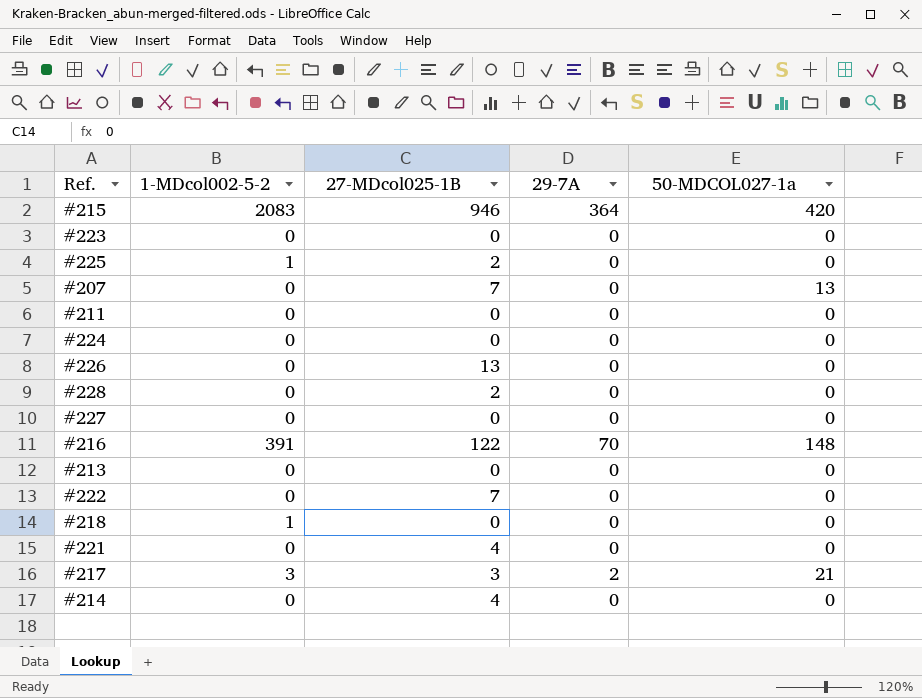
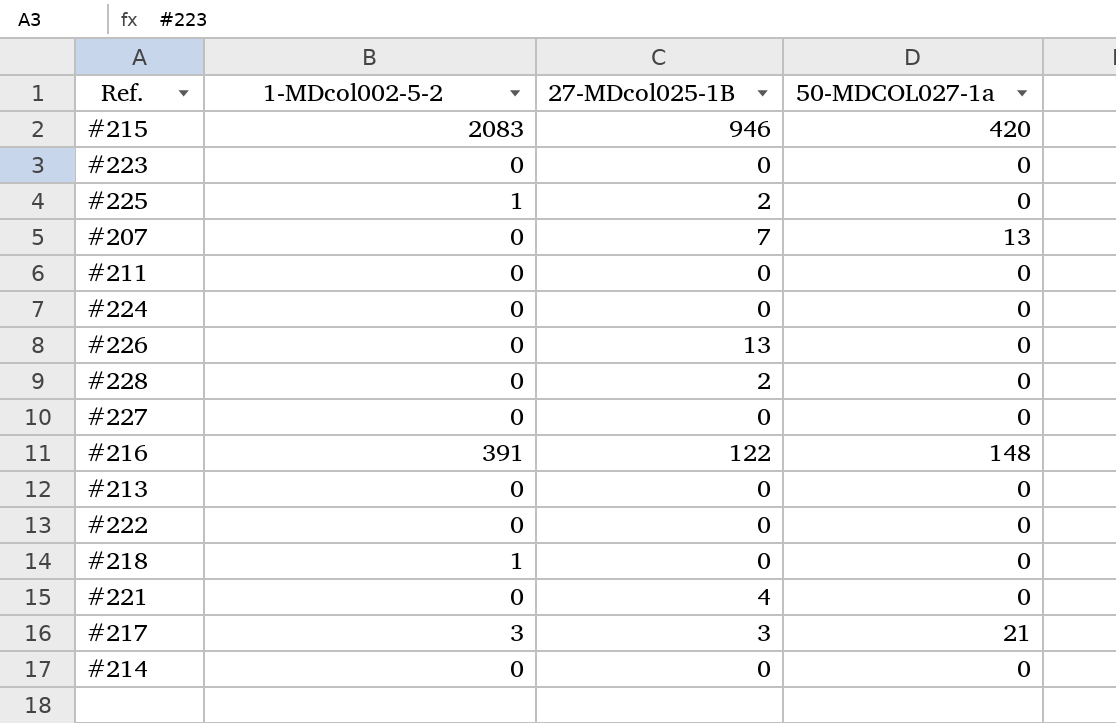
column 29-7A | position: 4 -> none
#222 | 27-MDcol025-1B: 7 -> 0
#214 | 27-MDcol025-1B: 4 -> 0

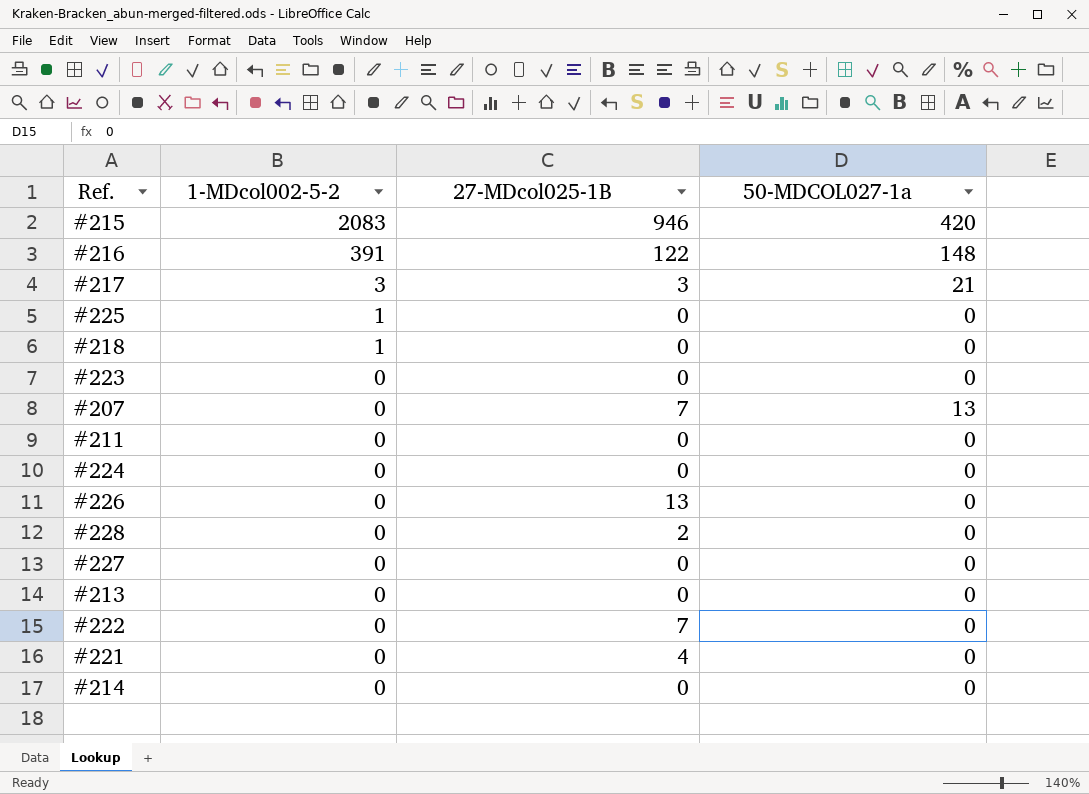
row order: none -> 1-MDcol002-5-2 descending
#225 | 27-MDcol025-1B: 2 -> 0
#222 | 27-MDcol025-1B: 0 -> 7

